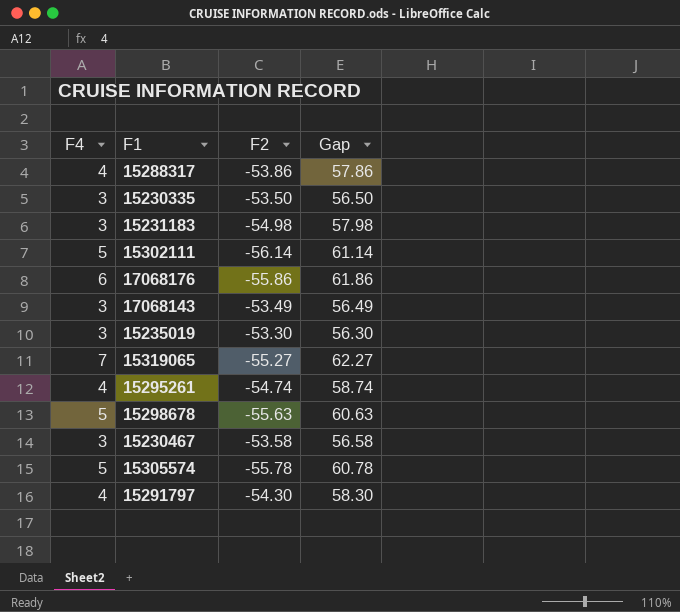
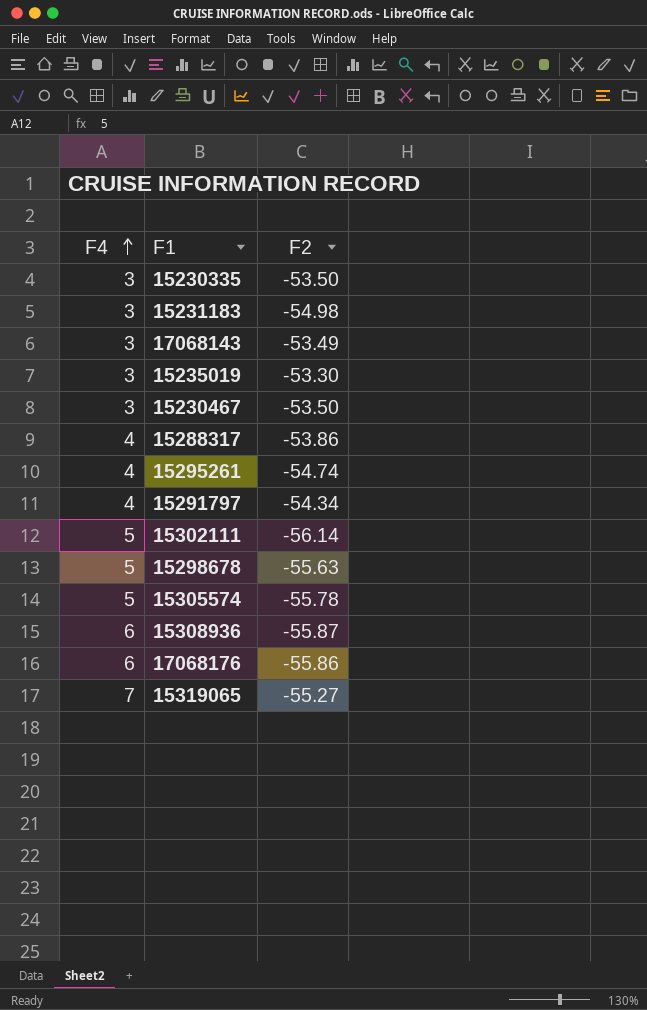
row order: none -> F4 ascending
column Gap | formula: [F4] - [F2] -> none
15230467 | F2: -53.58 -> -53.50
15291797 | F2: -54.30 -> -54.34
row 15308936: none -> 6 | -55.87

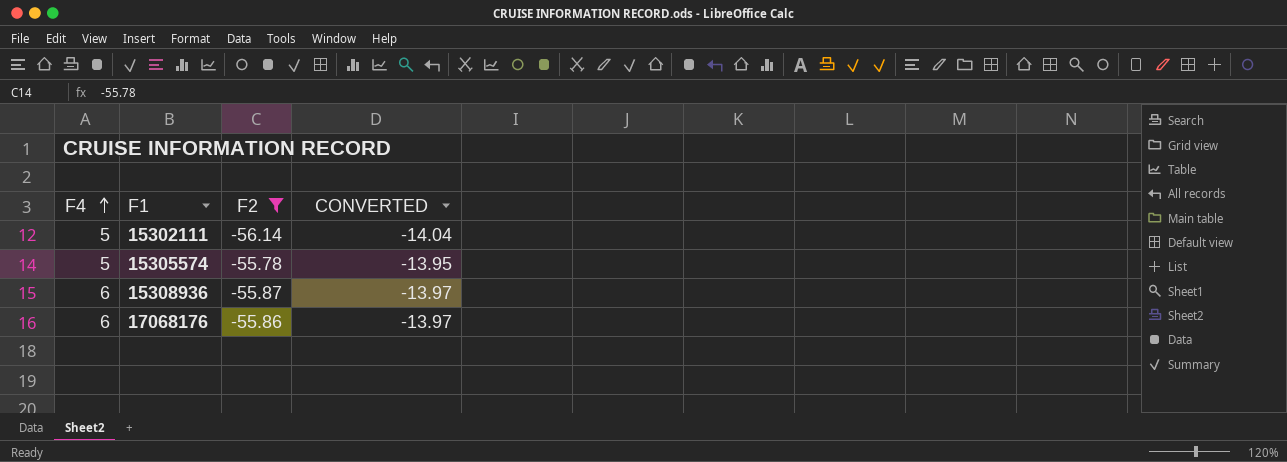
filter: none -> F2 <= -55.78
column CONVERTED | formula: none -> [F2] * 0.25

